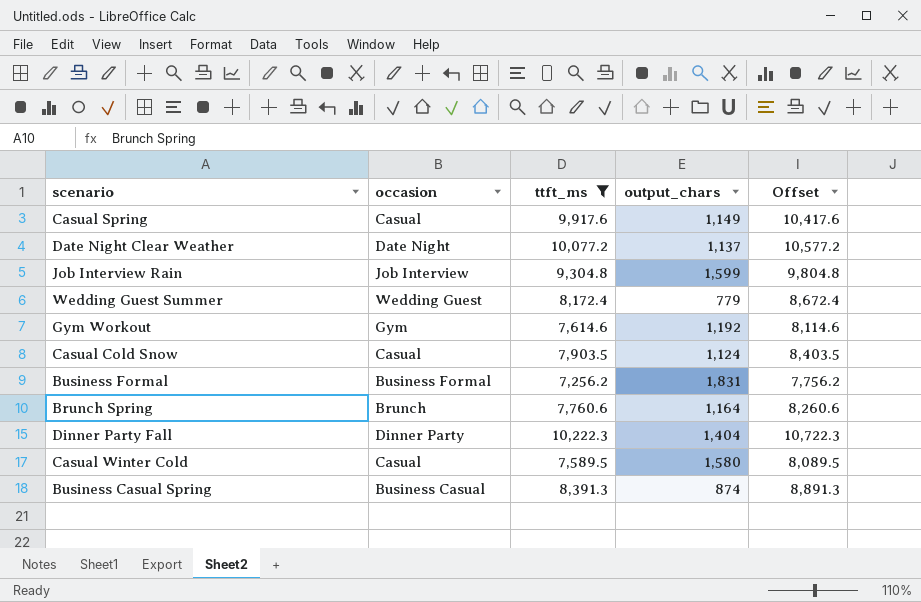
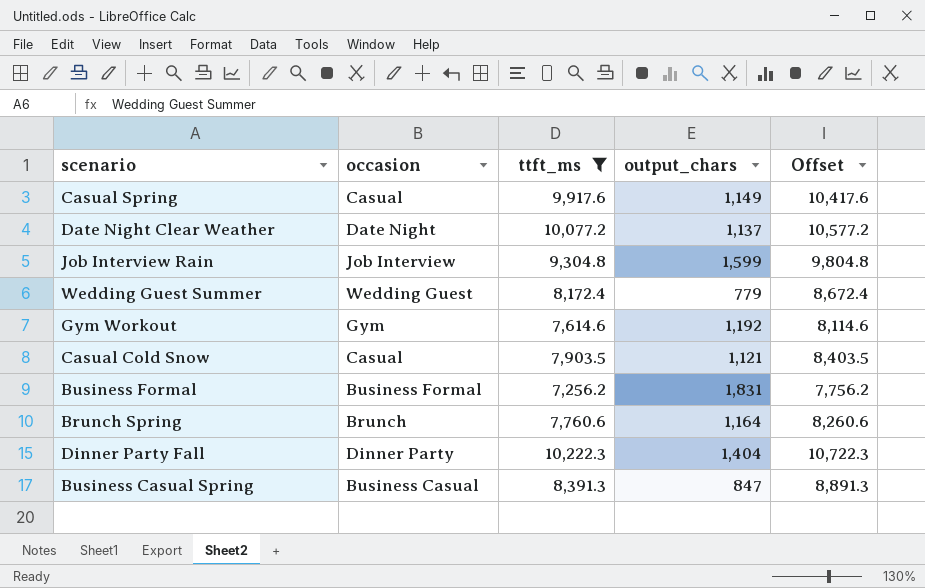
row Casual Winter Cold: Casual | 7,589.5 | 1,580 | 8,089.5 -> none
Casual Cold Snow | output_chars: 1,124 -> 1,121
Business Casual Spring | output_chars: 874 -> 847

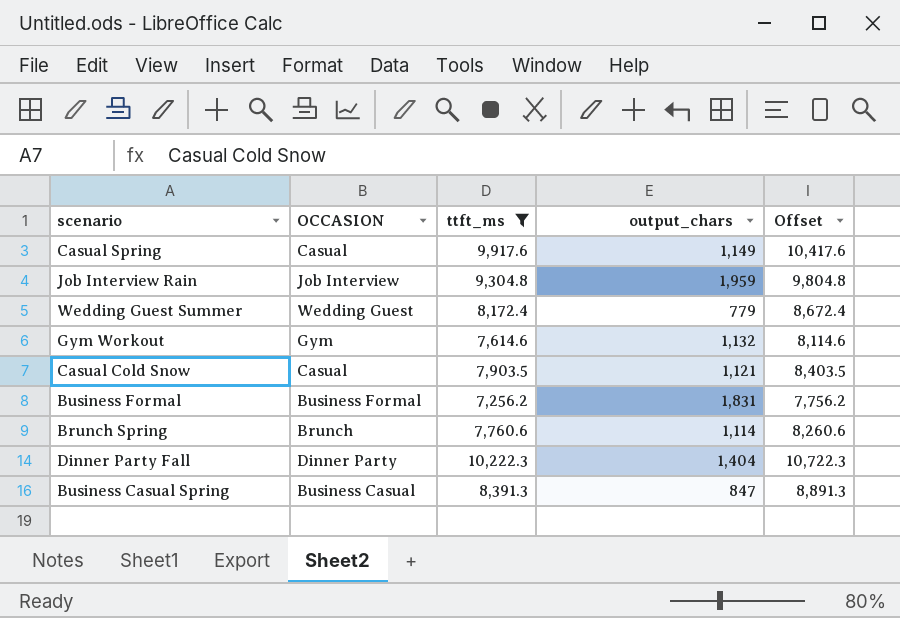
column name: occasion -> OCCASION
row Date Night Clear Weather: Date Night | 10,077.2 | 1,137 | 10,577.2 -> none
Job Interview Rain | output_chars: 1,599 -> 1,959
Gym Workout | output_chars: 1,192 -> 1,132
Brunch Spring | output_chars: 1,164 -> 1,114

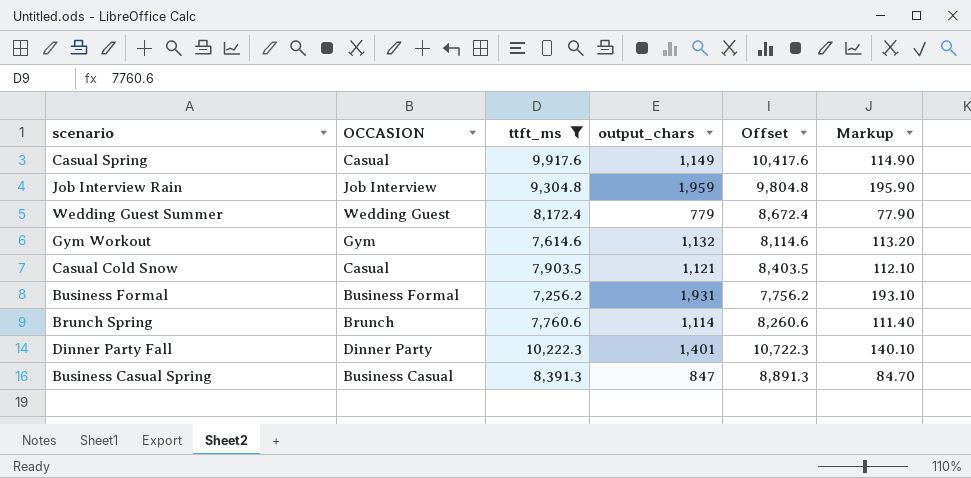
column Markup | formula: none -> [output_chars] * 0.1
Business Formal | output_chars: 1,831 -> 1,931
Dinner Party Fall | output_chars: 1,404 -> 1,401

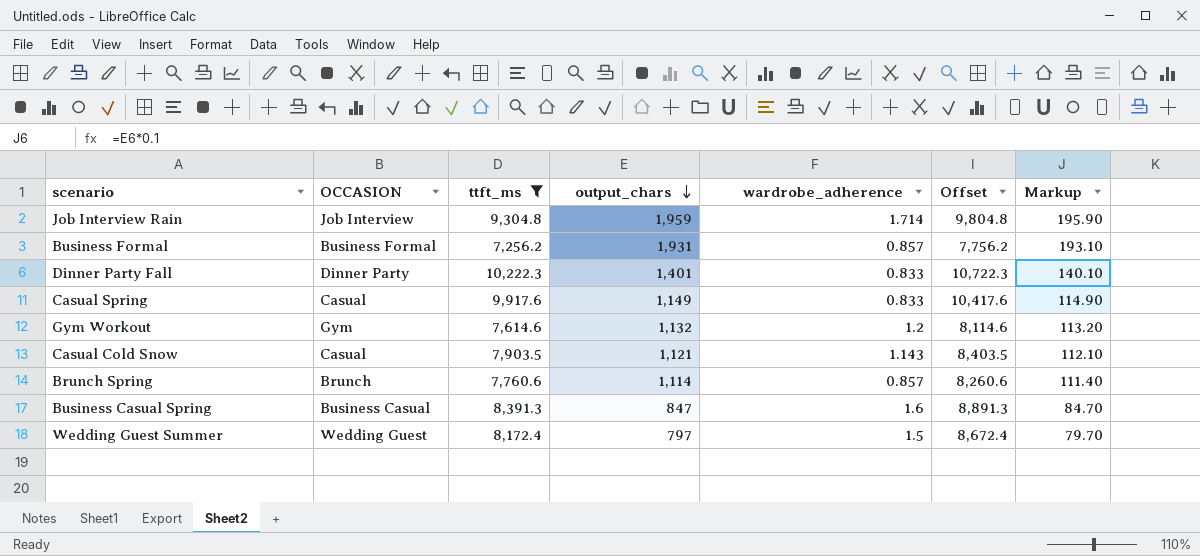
row order: none -> output_chars descending
column wardrobe_adherence | position: none -> 5
Wedding Guest Summer | output_chars: 779 -> 797
Wedding Guest Summer | Markup: 77.90 -> 79.70

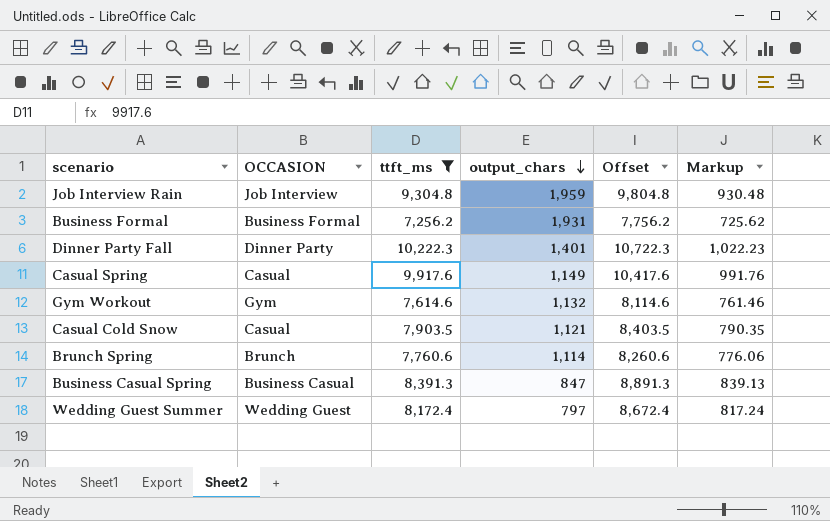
column wardrobe_adherence | position: 5 -> none
column Markup | formula: [output_chars] * 0.1 -> [ttft_ms] * 0.1

